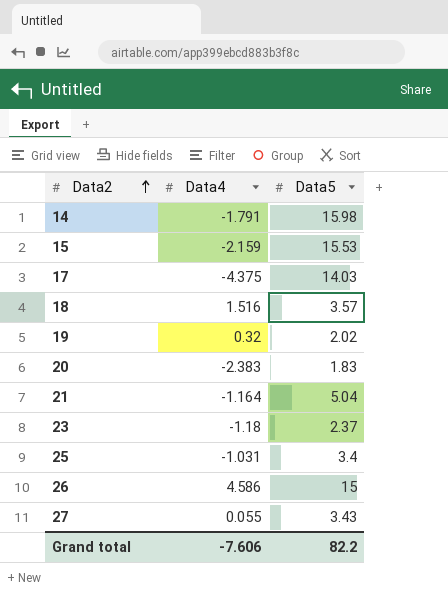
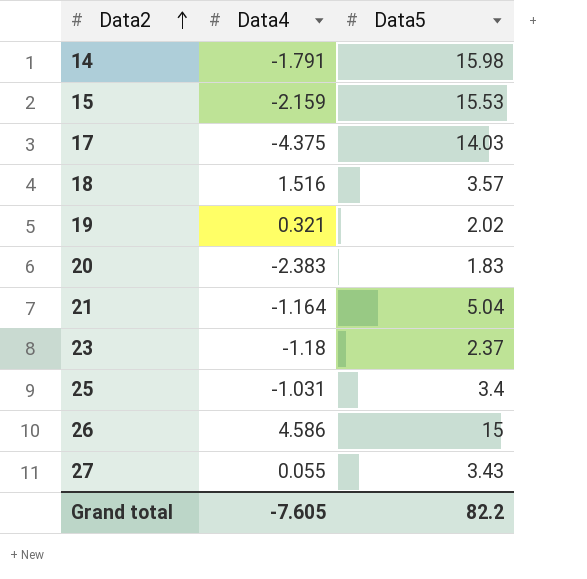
19 | Data4: 0.32 -> 0.321
Grand total | Data4: -7.606 -> -7.605

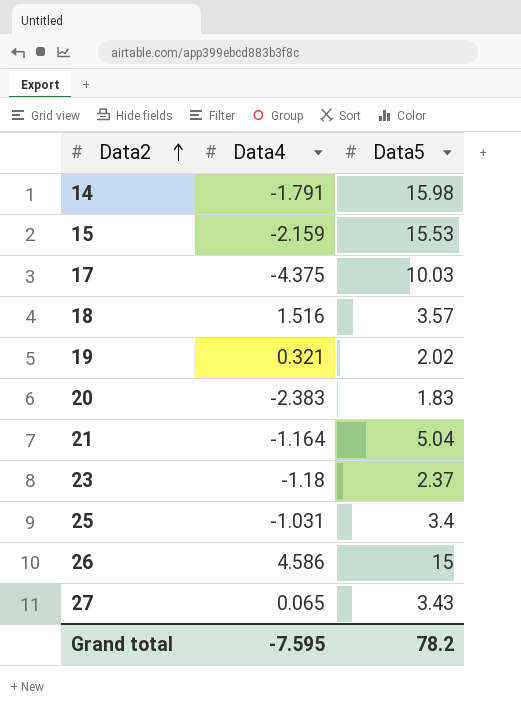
17 | Data5: 14.03 -> 10.03
27 | Data4: 0.055 -> 0.065
Grand total | Data4: -7.605 -> -7.595
Grand total | Data5: 82.2 -> 78.2

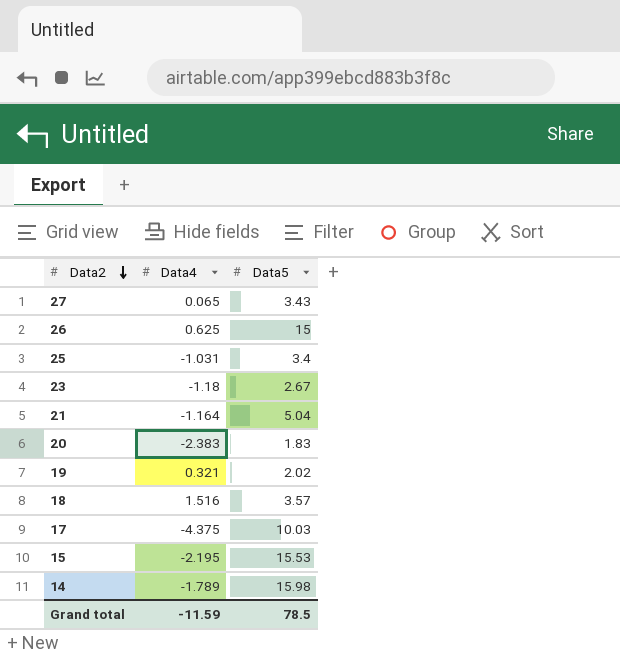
row order: Data2 ascending -> Data2 descending
26 | Data4: 4.586 -> 0.625
23 | Data5: 2.37 -> 2.67
15 | Data4: -2.159 -> -2.195
14 | Data4: -1.791 -> -1.789
Grand total | Data4: -7.595 -> -11.59
Grand total | Data5: 78.2 -> 78.5

